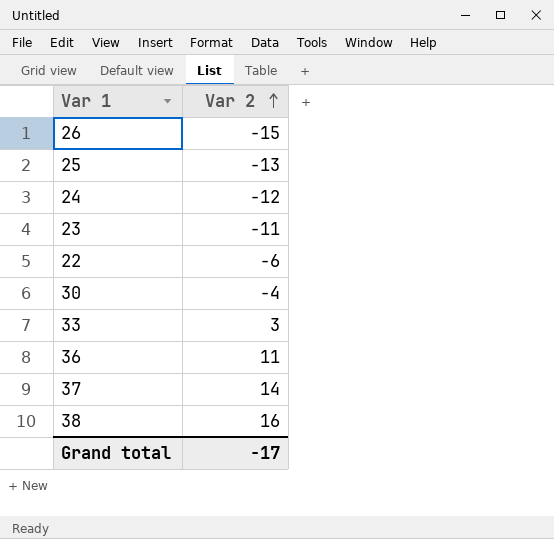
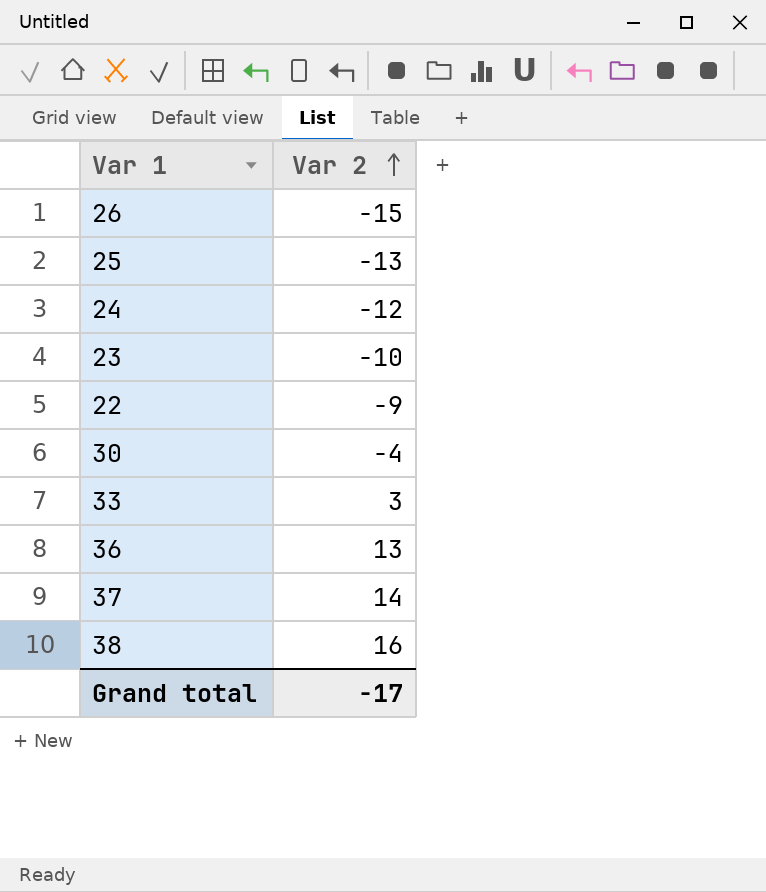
23 | Var 2: -11 -> -10
22 | Var 2: -6 -> -9
36 | Var 2: 11 -> 13

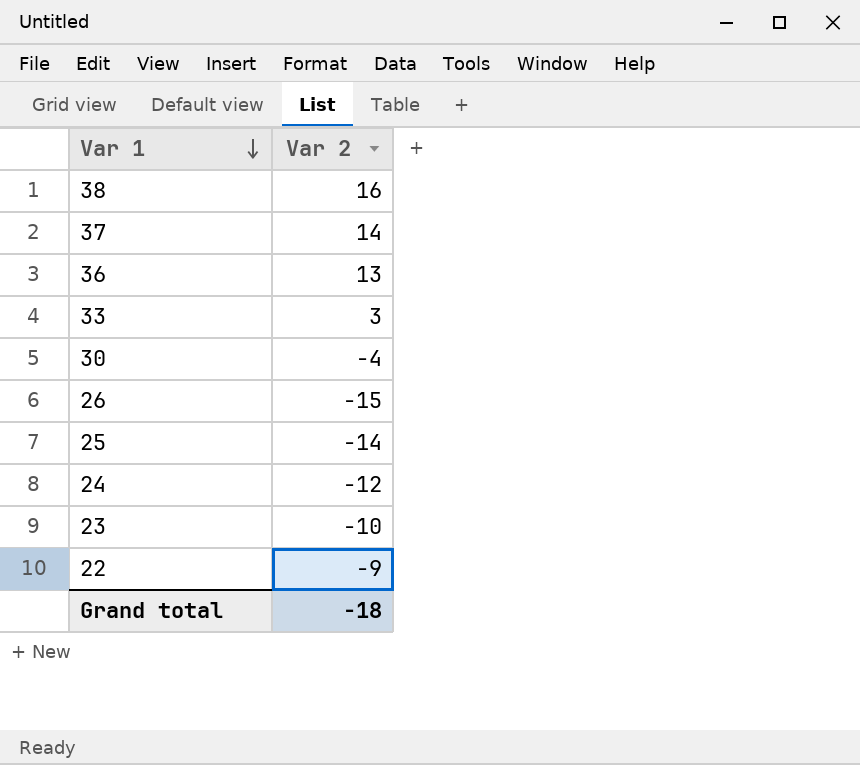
row order: Var 2 ascending -> Var 1 descending
25 | Var 2: -13 -> -14
Grand total | Var 2: -17 -> -18

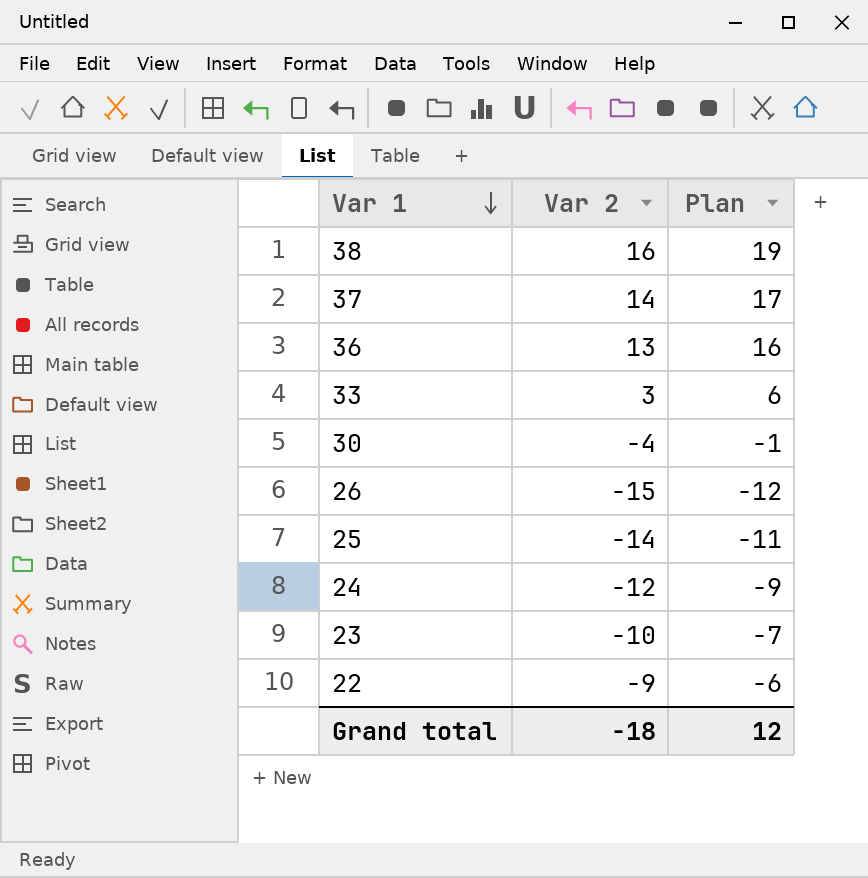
column Plan | formula: none -> [Var 2] + 3

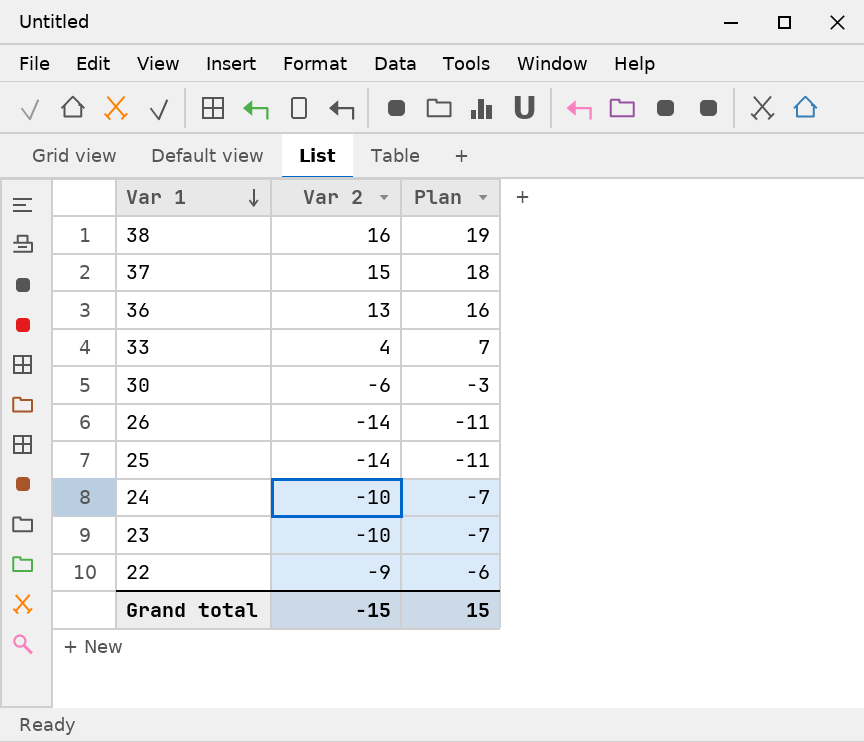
37 | Var 2: 14 -> 15
37 | Plan: 17 -> 18
33 | Var 2: 3 -> 4
33 | Plan: 6 -> 7
30 | Var 2: -4 -> -6
30 | Plan: -1 -> -3
26 | Var 2: -15 -> -14
26 | Plan: -12 -> -11
24 | Var 2: -12 -> -10
24 | Plan: -9 -> -7
Grand total | Var 2: -18 -> -15
Grand total | Plan: 12 -> 15

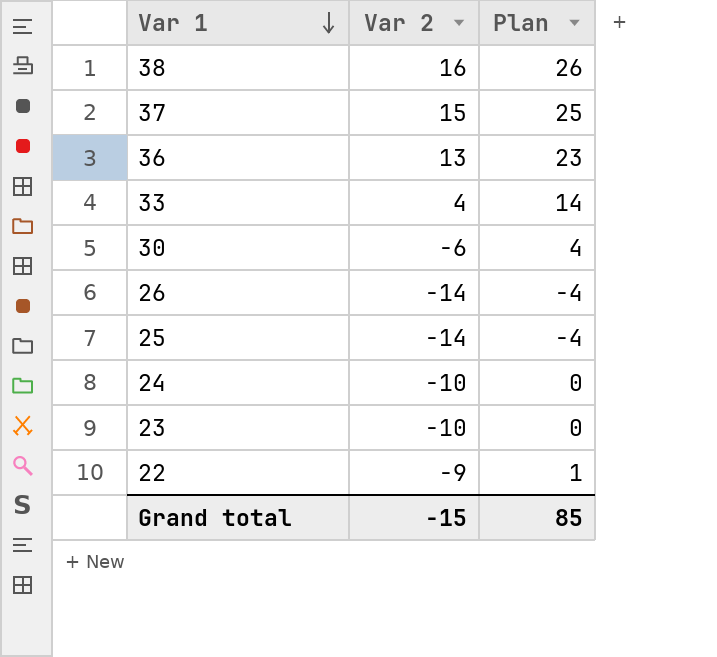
column Plan | formula: [Var 2] + 3 -> [Var 2] + 10
Grand total | Plan: 15 -> 85

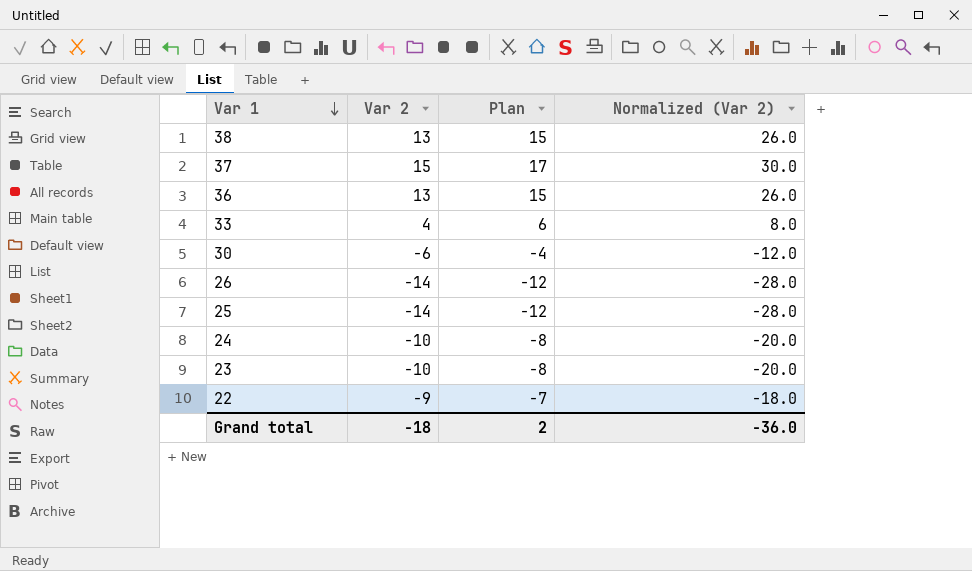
column Plan | formula: [Var 2] + 10 -> [Var 2] + 2
column Normalized (Var 2) | formula: none -> [Var 2] * 2
38 | Var 2: 16 -> 13
Grand total | Var 2: -15 -> -18
Grand total | Plan: 85 -> 2

